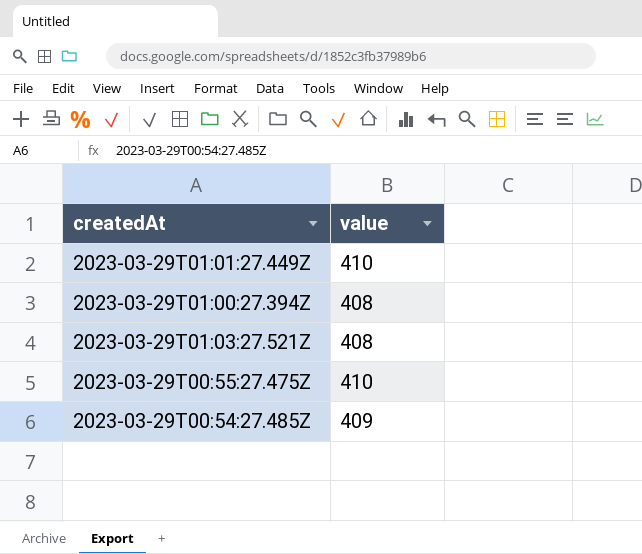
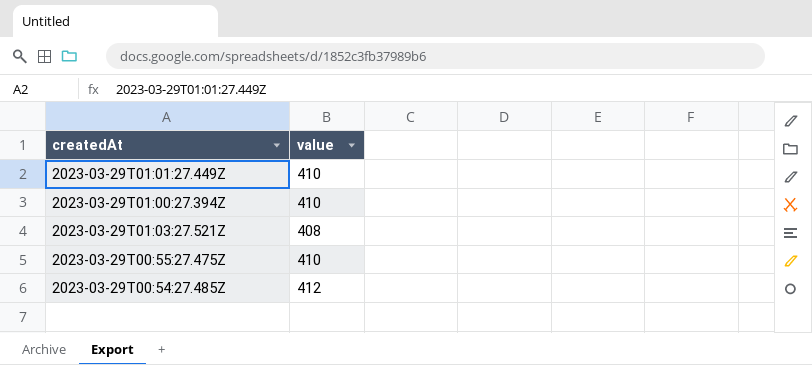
2023-03-29T01:00:27.394Z | value: 408 -> 410
2023-03-29T00:54:27.485Z | value: 409 -> 412

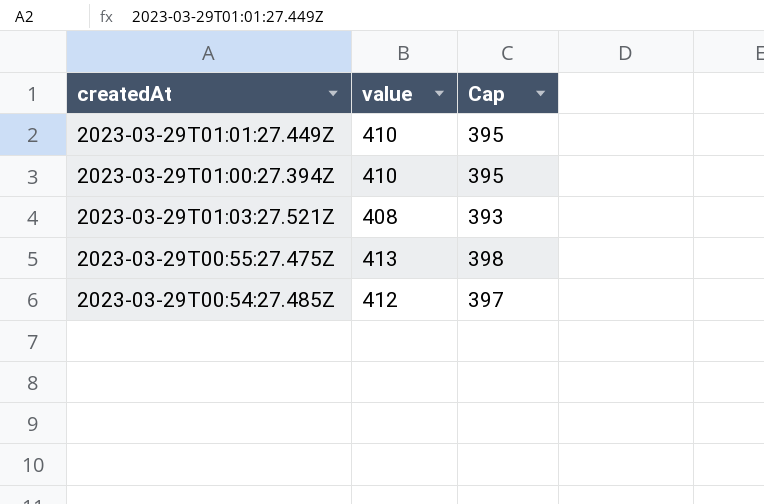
column Cap | formula: none -> [value] - 15
2023-03-29T00:55:27.475Z | value: 410 -> 413

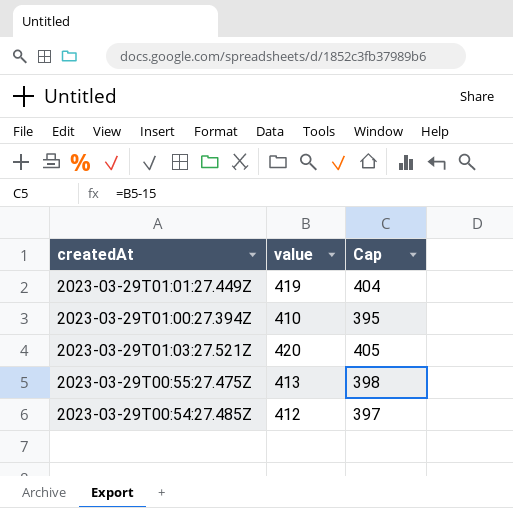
2023-03-29T01:01:27.449Z | value: 410 -> 419
2023-03-29T01:01:27.449Z | Cap: 395 -> 404
2023-03-29T01:03:27.521Z | value: 408 -> 420
2023-03-29T01:03:27.521Z | Cap: 393 -> 405

